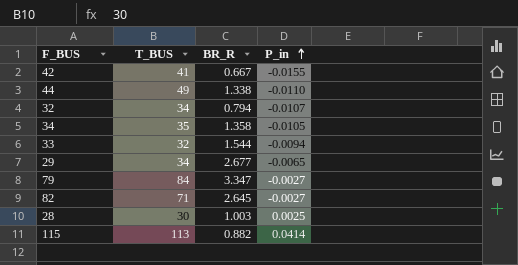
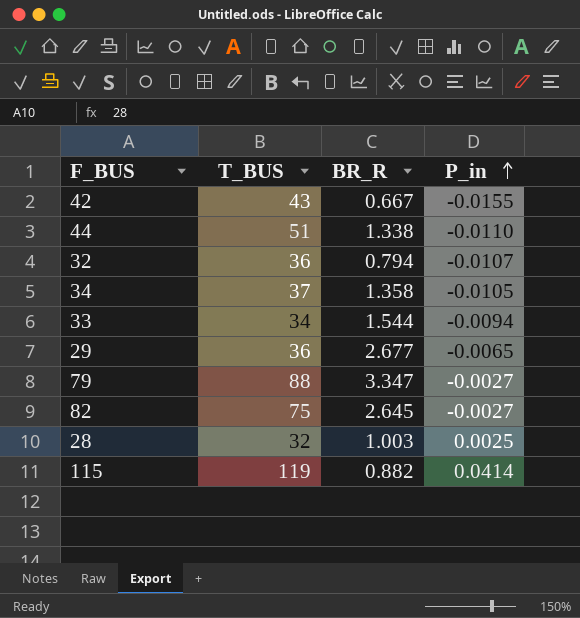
42 | T_BUS: 41 -> 43
44 | T_BUS: 49 -> 51
32 | T_BUS: 34 -> 36
34 | T_BUS: 35 -> 37
33 | T_BUS: 32 -> 34
29 | T_BUS: 34 -> 36
79 | T_BUS: 84 -> 88
82 | T_BUS: 71 -> 75
28 | T_BUS: 30 -> 32
115 | T_BUS: 113 -> 119

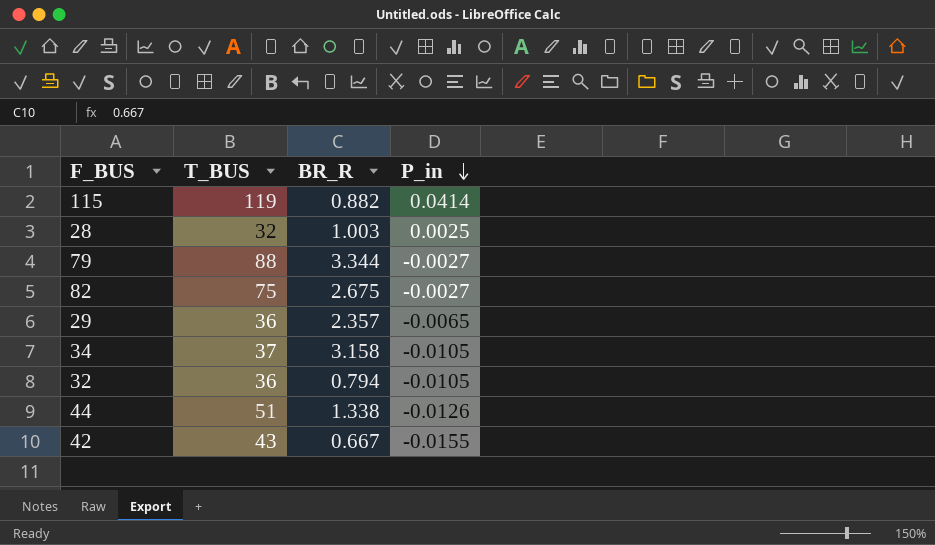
row order: P_in ascending -> P_in descending
row 33: 34 | 1.544 | -0.0094 -> none
79 | BR_R: 3.347 -> 3.344
82 | BR_R: 2.645 -> 2.675
29 | BR_R: 2.677 -> 2.357
34 | BR_R: 1.358 -> 3.158
32 | P_in: -0.0107 -> -0.0105
44 | P_in: -0.0110 -> -0.0126

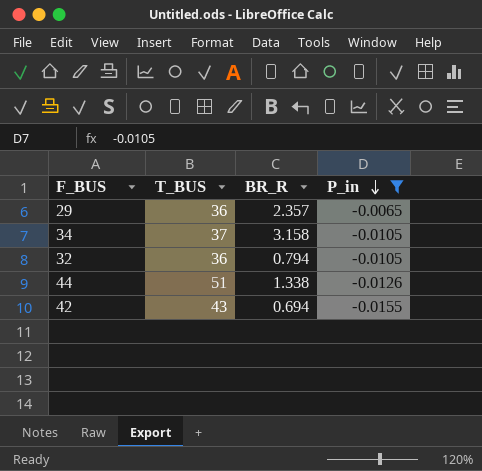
filter: none -> P_in <= -0.0065
42 | BR_R: 0.667 -> 0.694

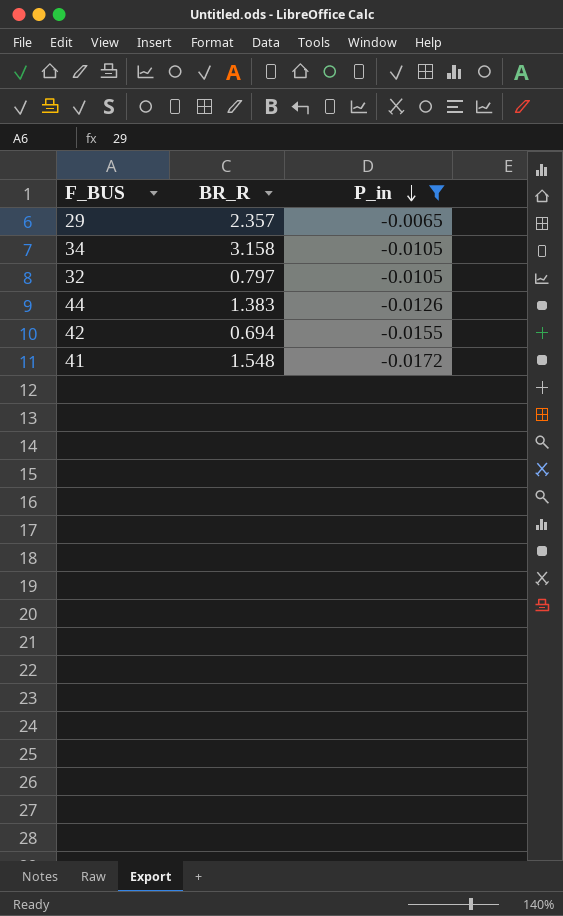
column T_BUS | position: 2 -> none
32 | BR_R: 0.794 -> 0.797
44 | BR_R: 1.338 -> 1.383
row 41: none -> 1.548 | -0.0172

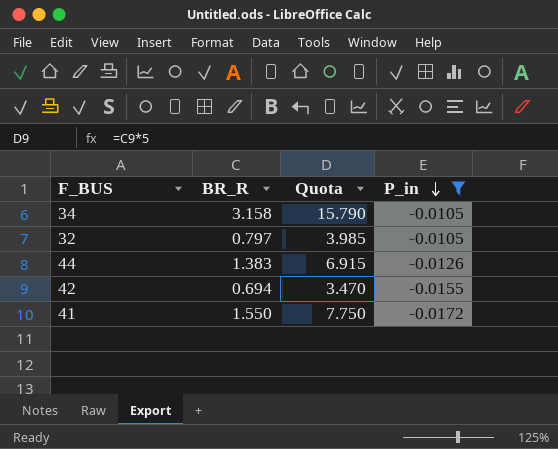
column Quota | formula: none -> [BR_R] * 5
row 29: 2.357 | -0.0065 -> none
41 | BR_R: 1.548 -> 1.550

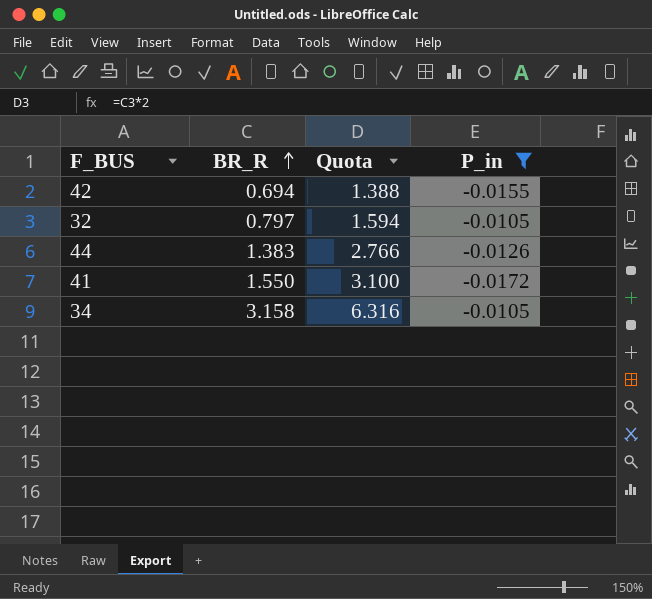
row order: P_in descending -> BR_R ascending
column Quota | formula: [BR_R] * 5 -> [BR_R] * 2

